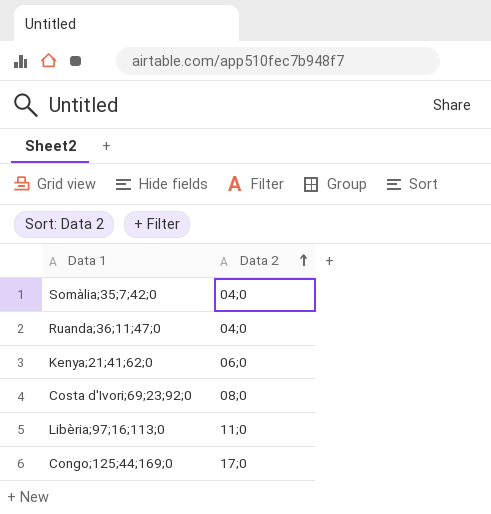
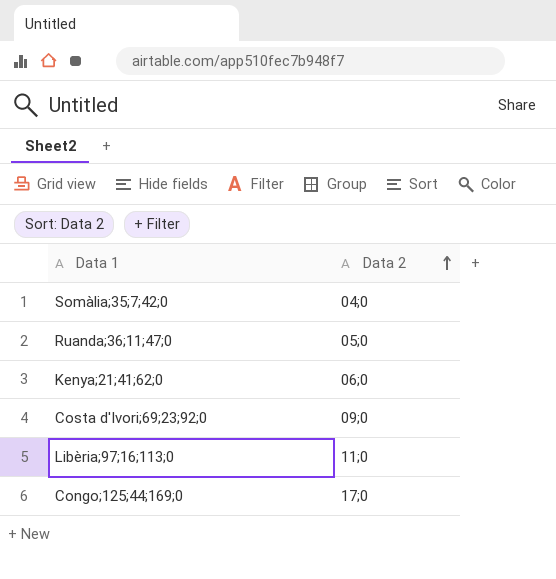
Ruanda;36;11;47;0 | Data 2: 04;0 -> 05;0
Costa d'Ivori;69;23;92;0 | Data 2: 08;0 -> 09;0

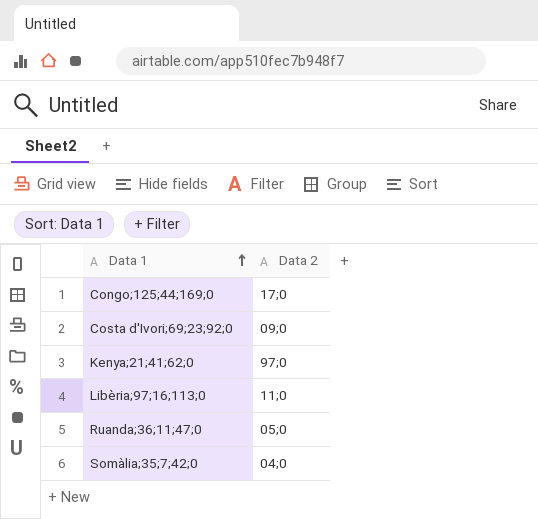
row order: Data 2 ascending -> Data 1 ascending
Kenya;21;41;62;0 | Data 2: 06;0 -> 97;0

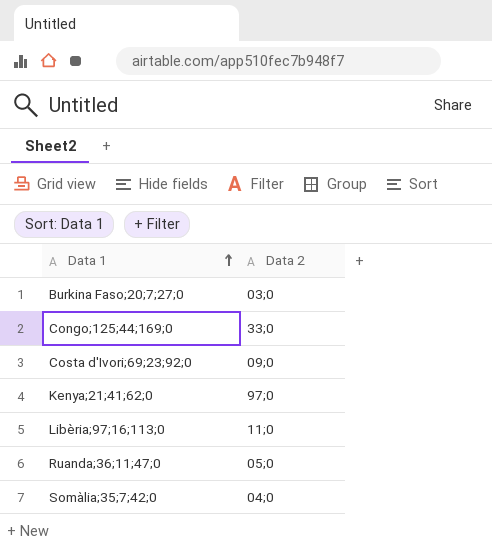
row Burkina Faso;20;7;27;0: none -> 03;0
Congo;125;44;169;0 | Data 2: 17;0 -> 33;0

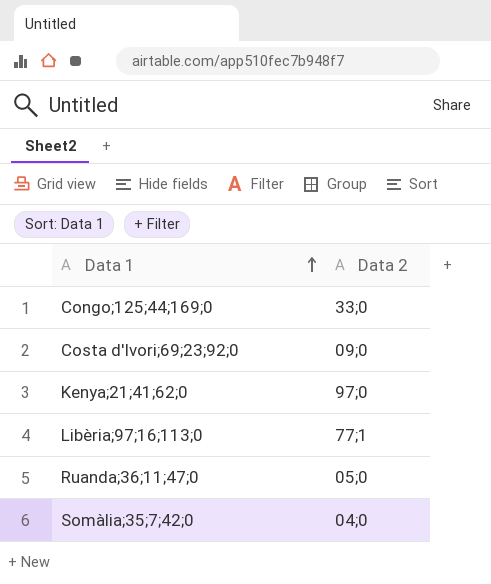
row Burkina Faso;20;7;27;0: 03;0 -> none
Libèria;97;16;113;0 | Data 2: 11;0 -> 77;1

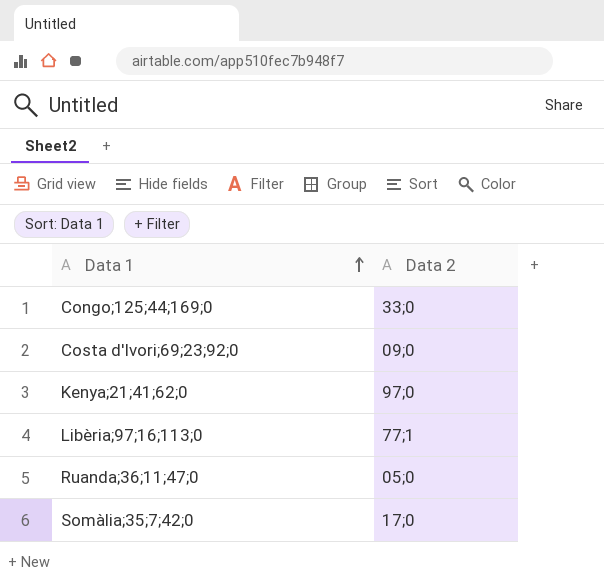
Somàlia;35;7;42;0 | Data 2: 04;0 -> 17;0

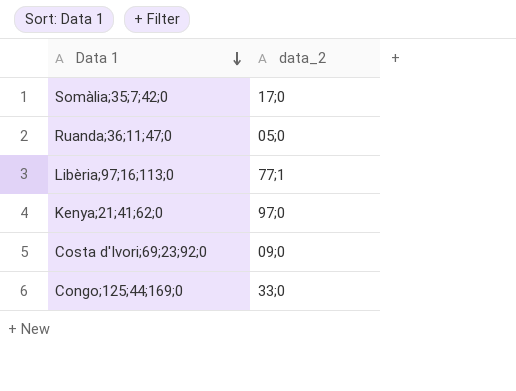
row order: Data 1 ascending -> Data 1 descending
column name: Data 2 -> data_2

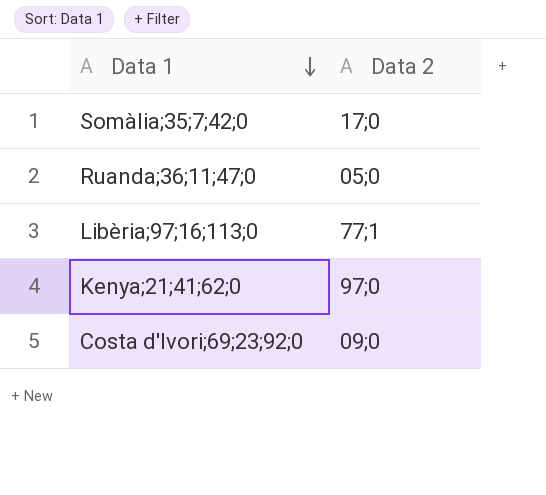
column name: data_2 -> Data 2
row Congo;125;44;169;0: 33;0 -> none

